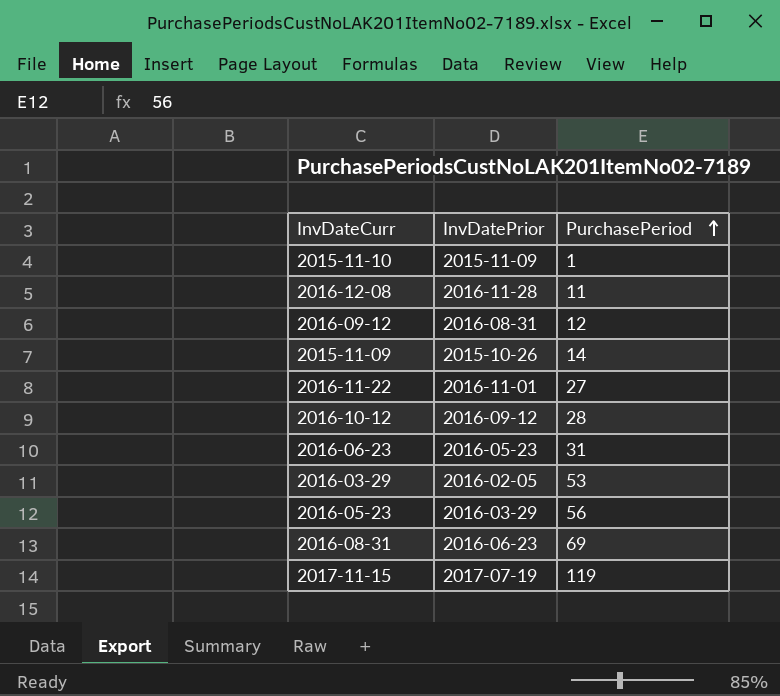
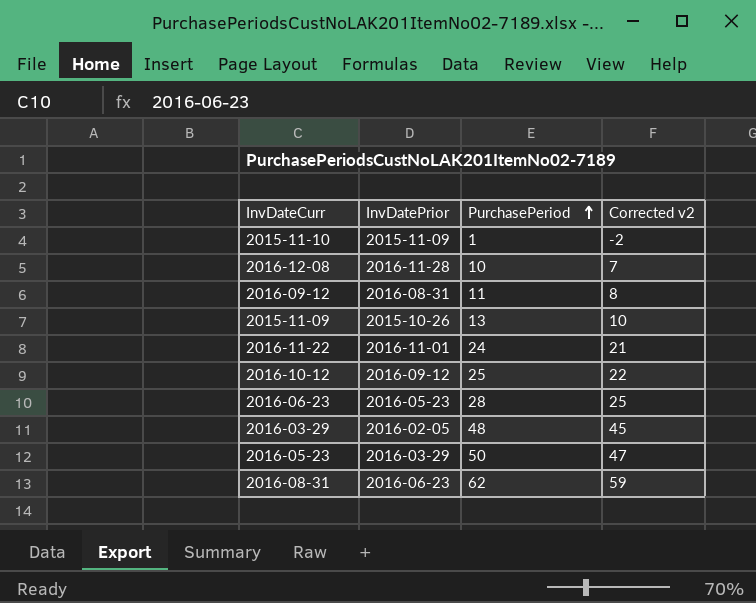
column Corrected v2 | formula: none -> [PurchasePeriod] - 3
row 2017-11-15: 2017-07-19 | 119 -> none
2016-12-08 | PurchasePeriod: 11 -> 10
2016-09-12 | PurchasePeriod: 12 -> 11
2015-11-09 | PurchasePeriod: 14 -> 13
2016-11-22 | PurchasePeriod: 27 -> 24
2016-10-12 | PurchasePeriod: 28 -> 25
2016-06-23 | PurchasePeriod: 31 -> 28
2016-03-29 | PurchasePeriod: 53 -> 48
2016-05-23 | PurchasePeriod: 56 -> 50
2016-08-31 | PurchasePeriod: 69 -> 62

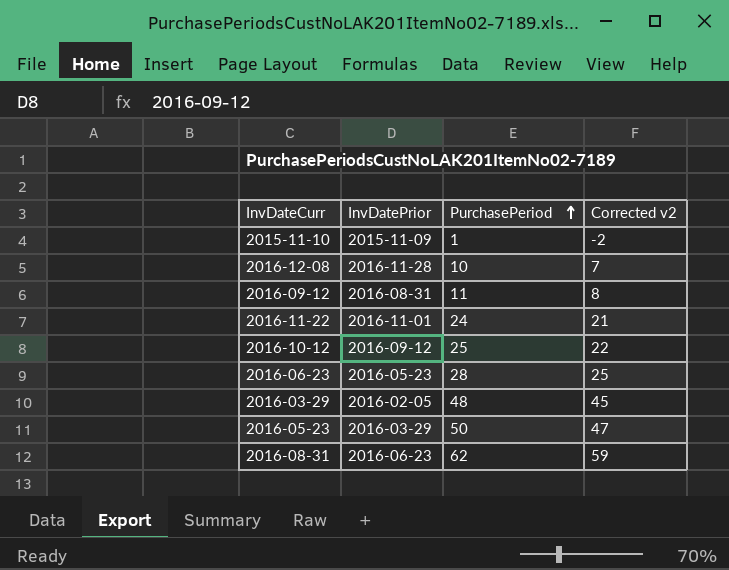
row 2015-11-09: 2015-10-26 | 13 | 10 -> none

